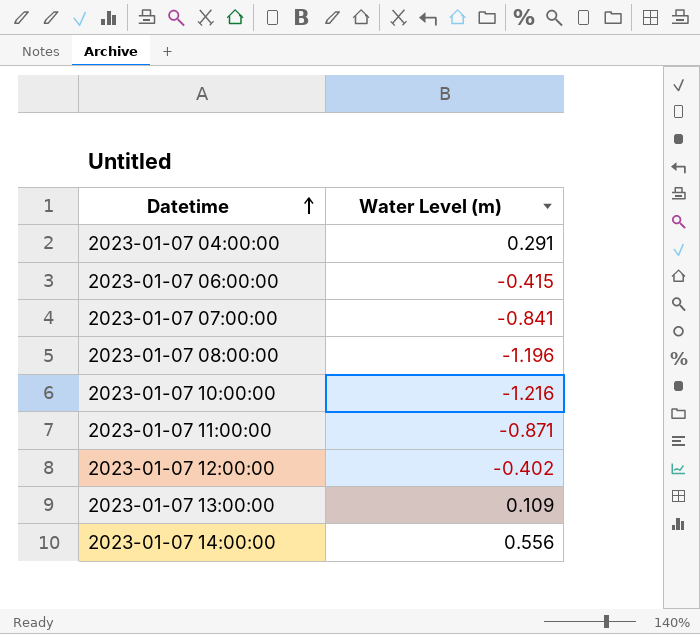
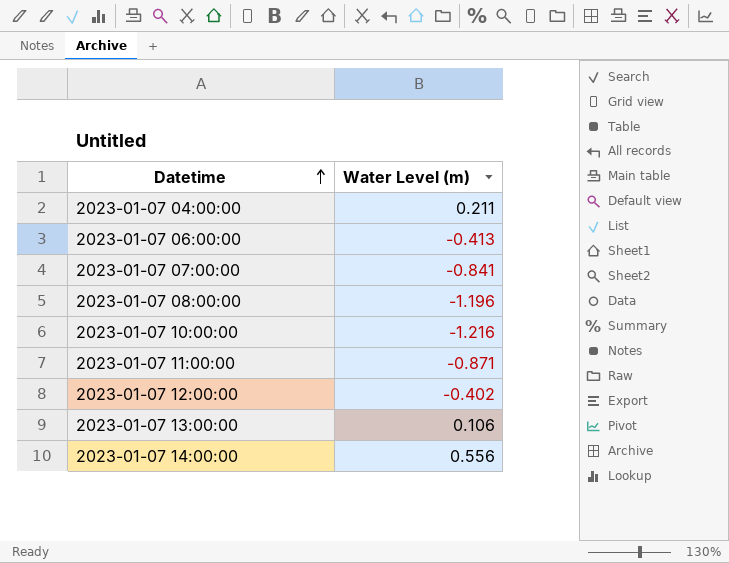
2023-01-07 04:00:00 | Water Level (m): 0.291 -> 0.211
2023-01-07 06:00:00 | Water Level (m): -0.415 -> -0.413
2023-01-07 13:00:00 | Water Level (m): 0.109 -> 0.106

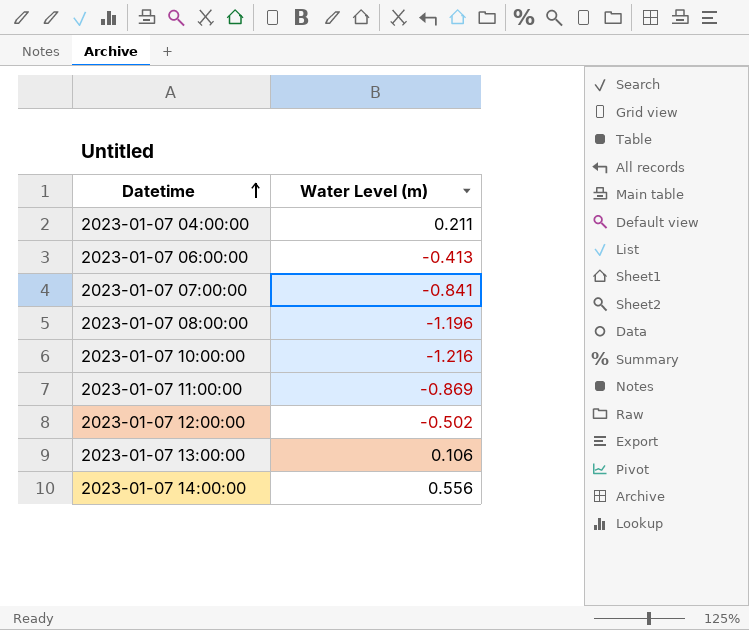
2023-01-07 11:00:00 | Water Level (m): -0.871 -> -0.869
2023-01-07 12:00:00 | Water Level (m): -0.402 -> -0.502

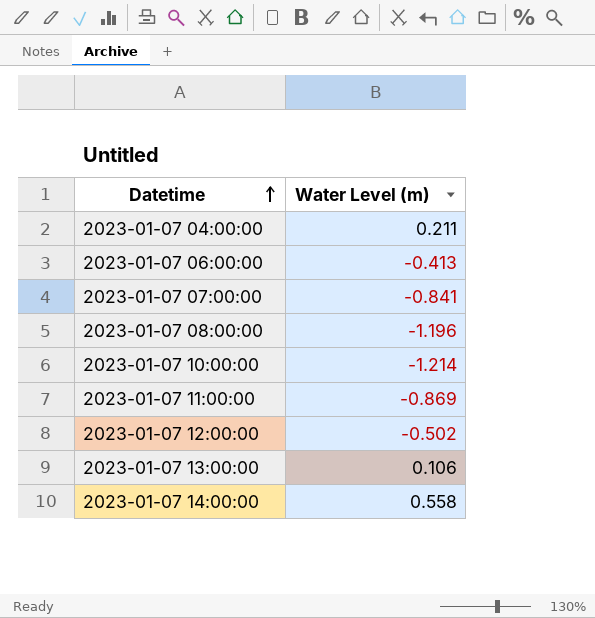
2023-01-07 10:00:00 | Water Level (m): -1.216 -> -1.214
2023-01-07 14:00:00 | Water Level (m): 0.556 -> 0.558

